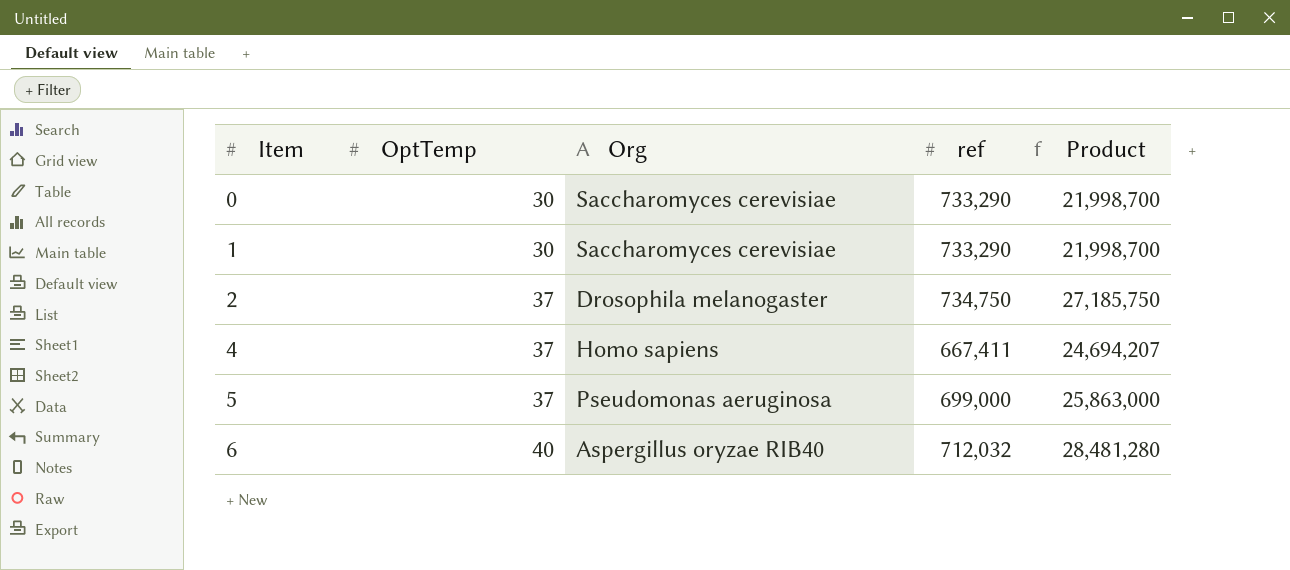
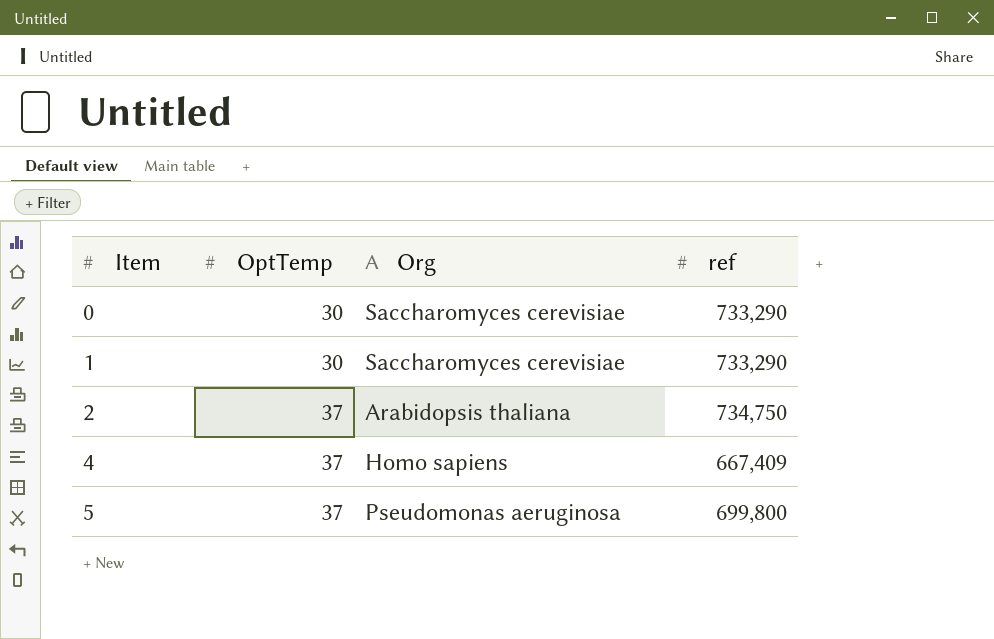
column Product | formula: [OptTemp] * [ref] -> none
row 6: 40 | Aspergillus oryzae RIB40 | 712,032 | 28,481,280 -> none
2 | Org: Drosophila melanogaster -> Arabidopsis thaliana
4 | ref: 667,411 -> 667,409
5 | ref: 699,000 -> 699,800

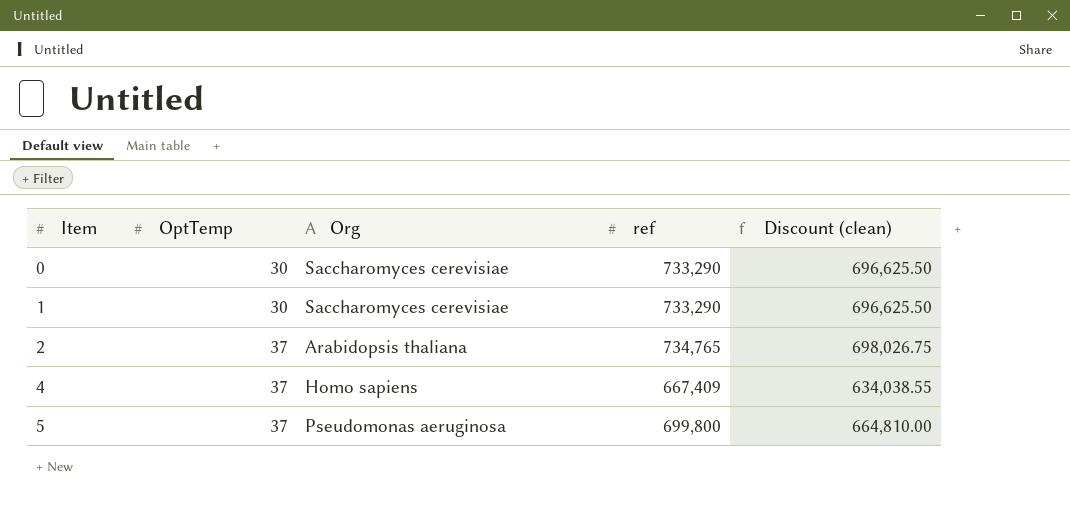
column Discount (clean) | formula: none -> [ref] * 0.95
2 | ref: 734,750 -> 734,765

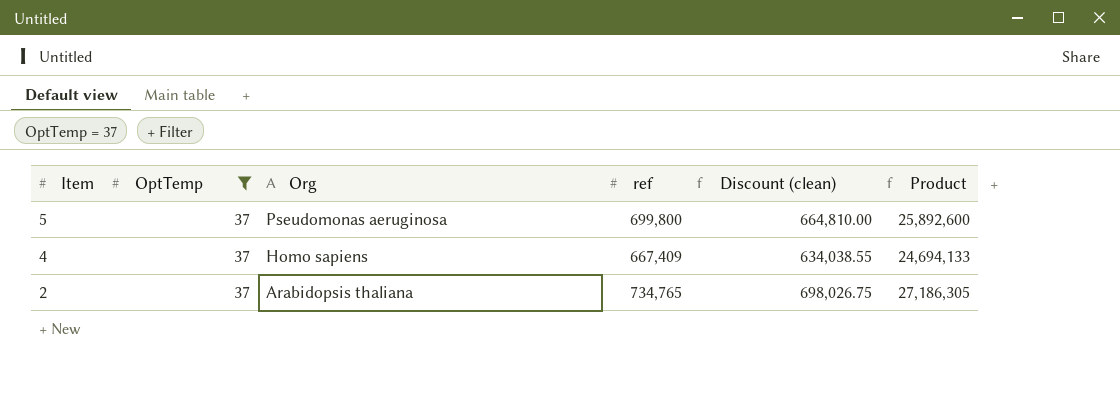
filter: none -> OptTemp = 37
row order: Item ascending -> Item descending
column Product | formula: none -> [OptTemp] * [ref]

